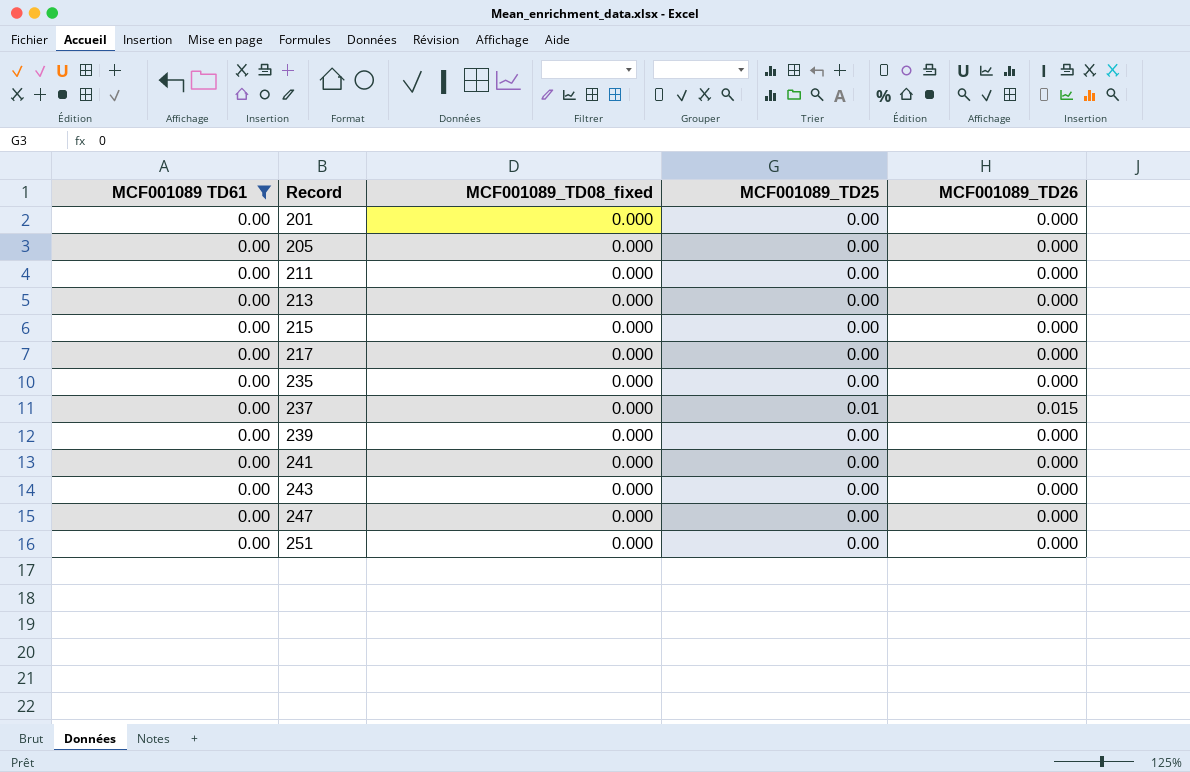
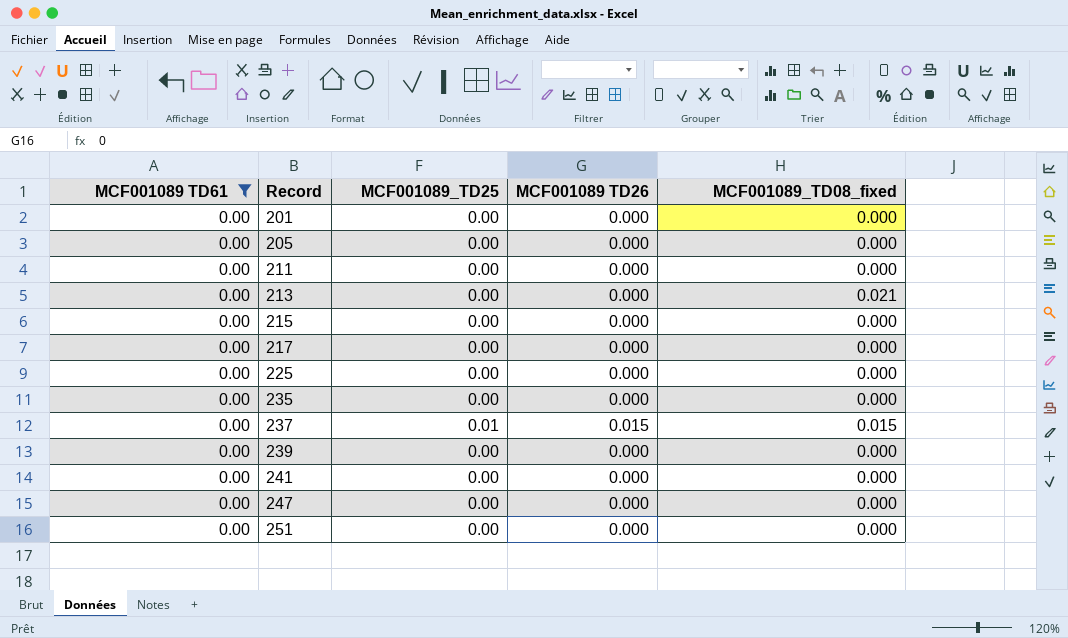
column name: MCF001089_TD26 -> MCF001089 TD26
column MCF001089_TD08_fixed | position: 3 -> 5
row 243: 0.00 | 0.000 | 0.00 | 0.000 -> none
213 | MCF001089_TD08_fixed: 0.000 -> 0.021
row 225: none -> 0.00 | 0.00 | 0.000 | 0.000
237 | MCF001089_TD08_fixed: 0.000 -> 0.015

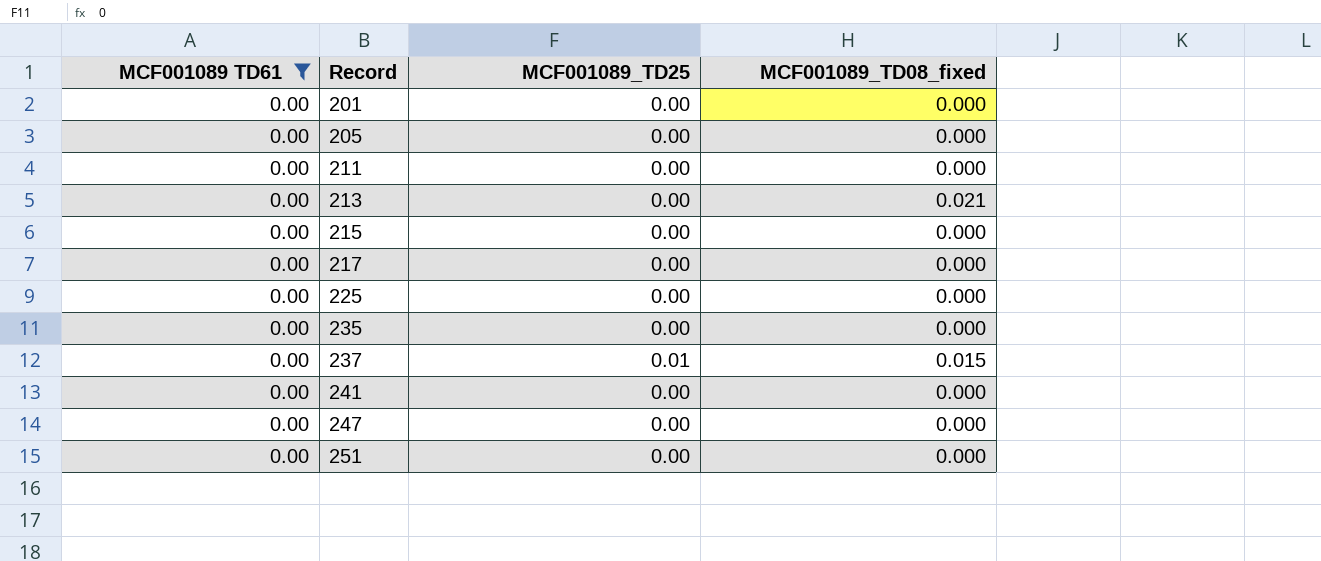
column MCF001089 TD26 | position: 4 -> none
row 239: 0.00 | 0.00 | 0.000 | 0.000 -> none

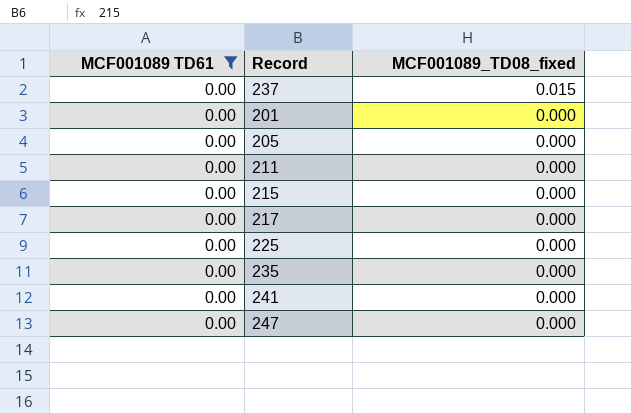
row order: Record ascending -> MCF001089_TD08_fixed descending
column MCF001089_TD25 | position: 3 -> none
row 213: 0.00 | 0.00 | 0.021 -> none
row 251: 0.00 | 0.00 | 0.000 -> none

